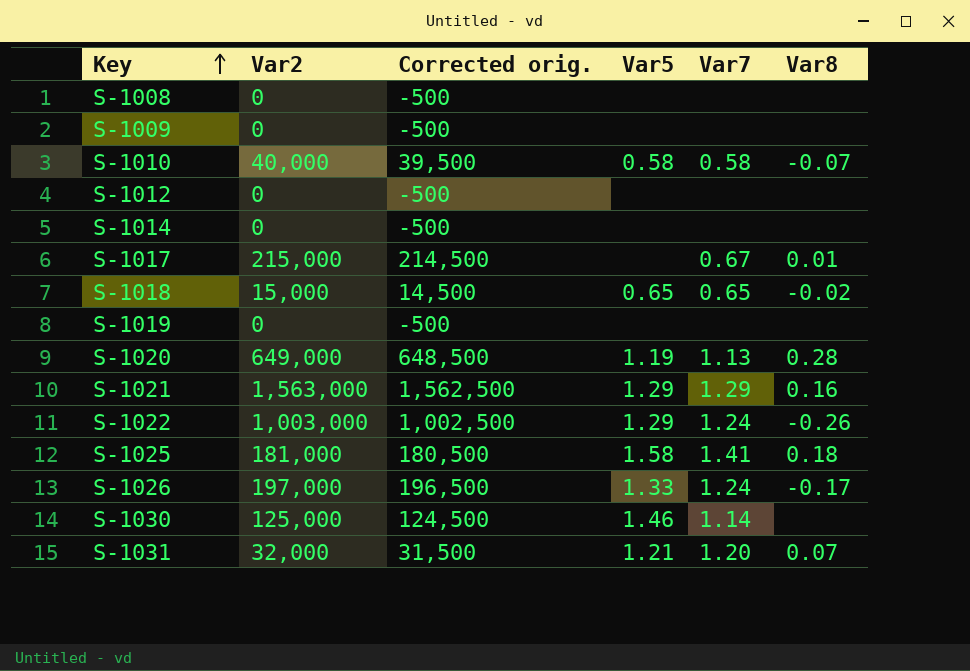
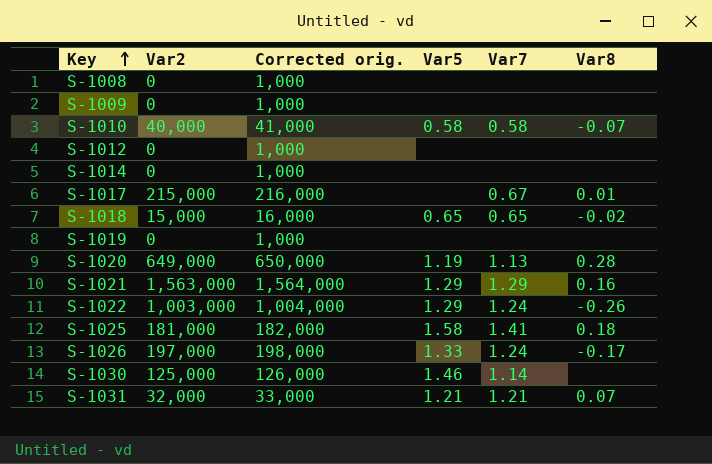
column Corrected orig. | formula: [Var2] - 500 -> [Var2] + 1000
S-1031 | Var7: 1.20 -> 1.21

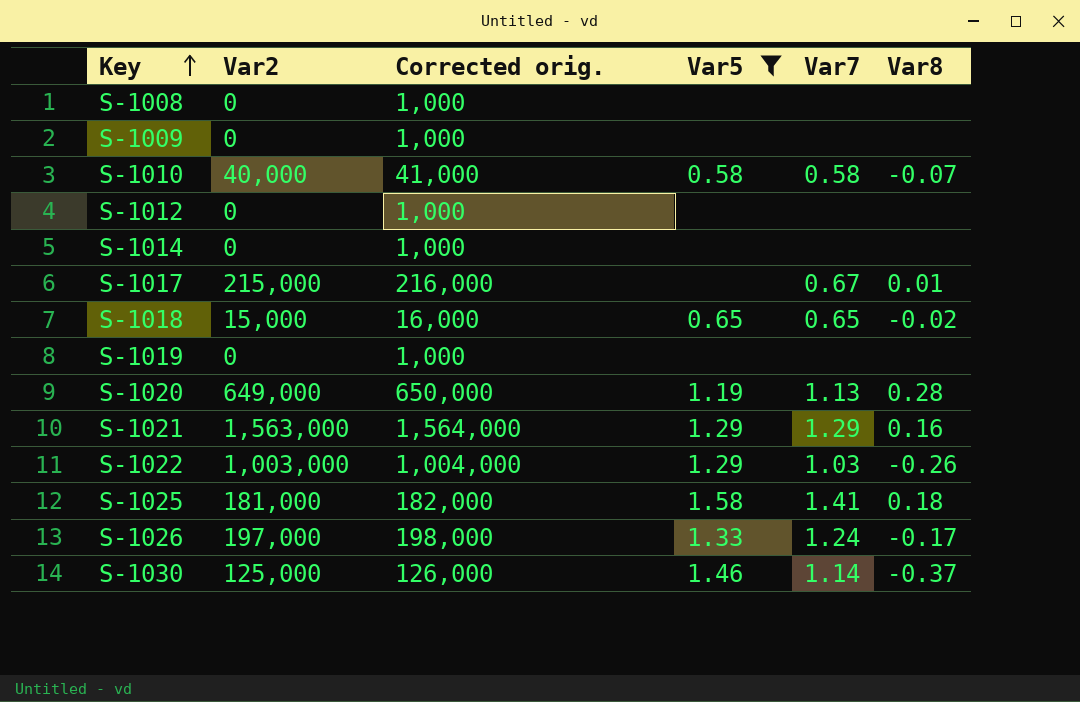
filter: none -> Var5 != 1.21
S-1022 | Var7: 1.24 -> 1.03
S-1030 | Var8: none -> -0.37

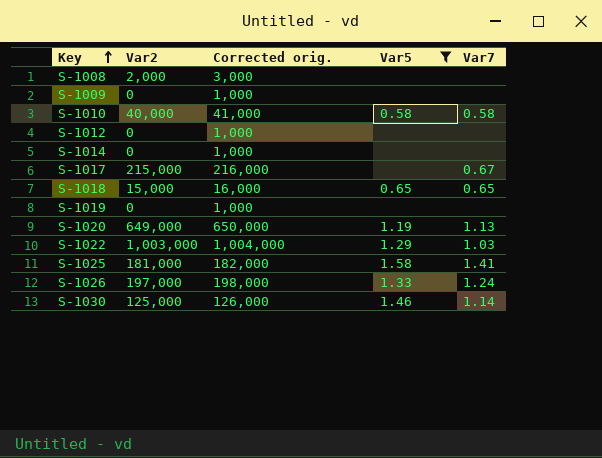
column Var8 | position: 6 -> none
row S-1021: 1,563,000 | 1,564,000 | 1.29 | 1.29 | 0.16 -> none
S-1008 | Var2: 0 -> 2,000
S-1008 | Corrected orig.: 1,000 -> 3,000

